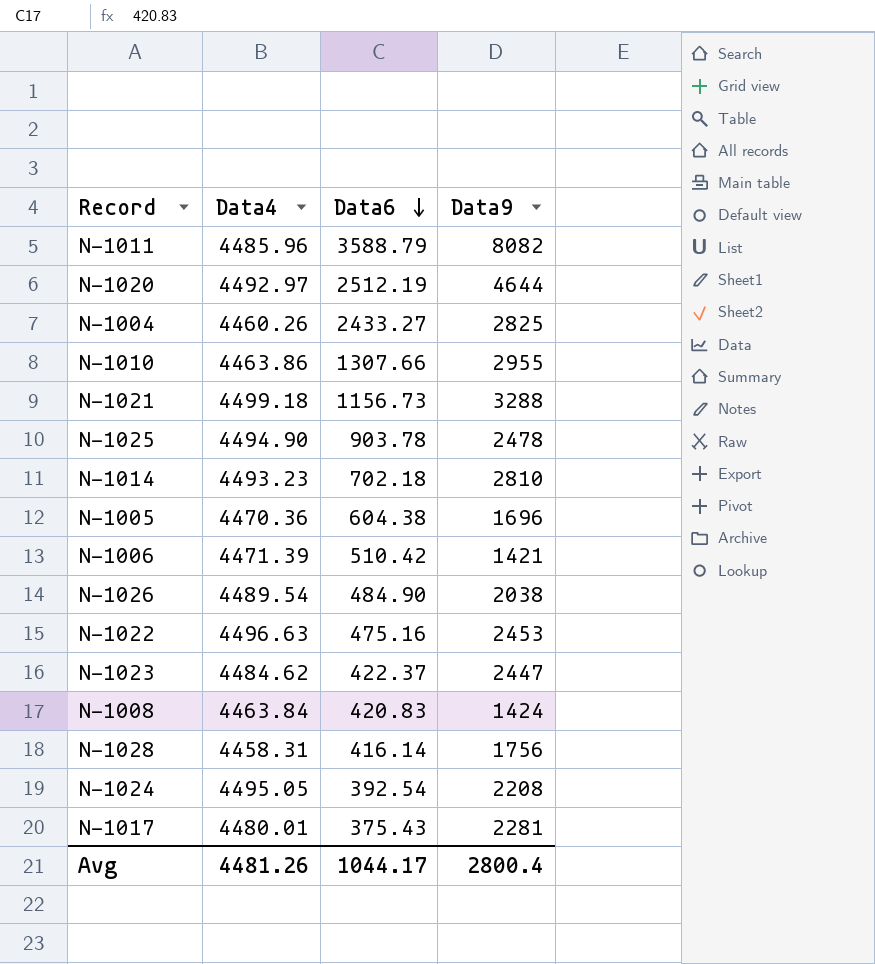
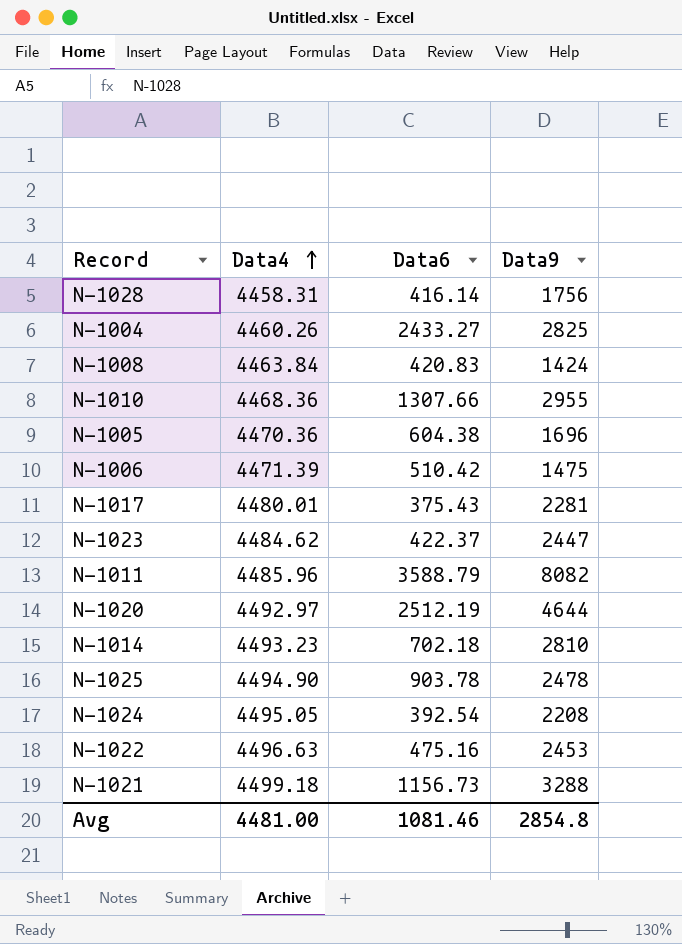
row order: Data6 descending -> Data4 ascending
row N-1026: 4489.54 | 484.90 | 2038 -> none
N-1010 | Data4: 4463.86 -> 4468.36
N-1006 | Data9: 1421 -> 1475
Avg | Data4: 4481.26 -> 4481.00
Avg | Data6: 1044.17 -> 1081.46
Avg | Data9: 2800.4 -> 2854.8

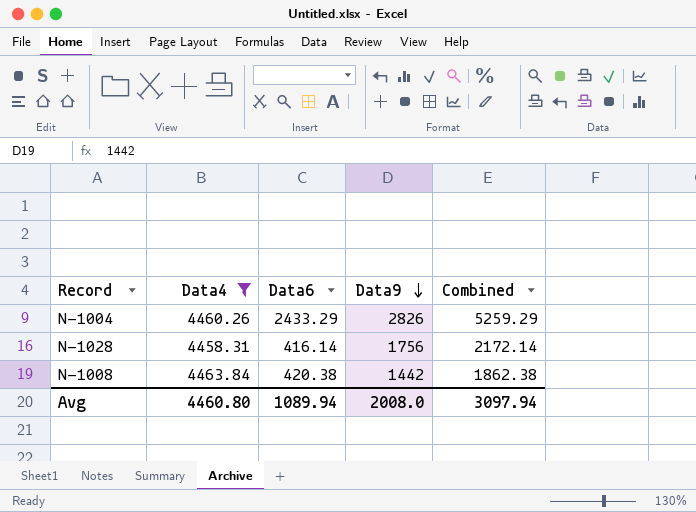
filter: none -> Data4 <= 4463.84
row order: Data4 ascending -> Data9 descending
column Combined | formula: none -> [Data6] + [Data9]
N-1004 | Data6: 2433.27 -> 2433.29
N-1004 | Data9: 2825 -> 2826
N-1008 | Data6: 420.83 -> 420.38
N-1008 | Data9: 1424 -> 1442
Avg | Data4: 4481.00 -> 4460.80
Avg | Data6: 1081.46 -> 1089.94
Avg | Data9: 2854.8 -> 2008.0

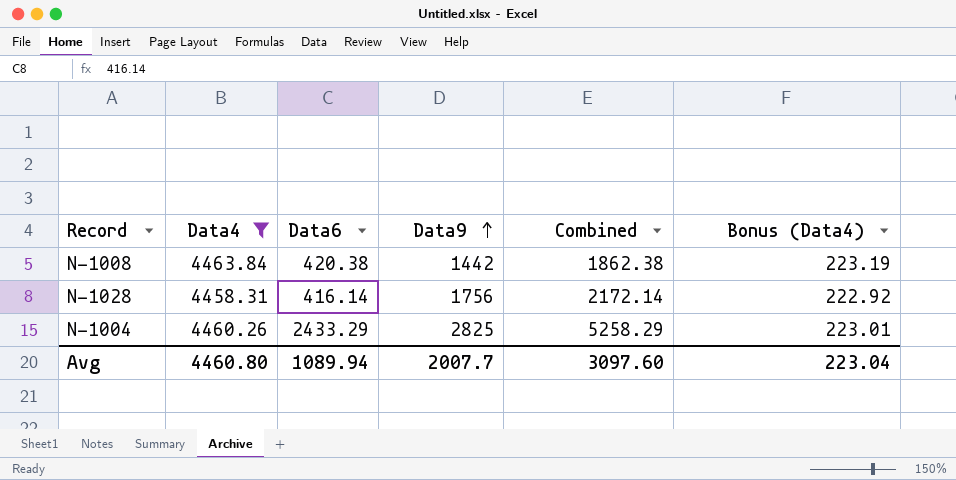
row order: Data9 descending -> Data9 ascending
column Bonus (Data4) | formula: none -> [Data4] * 0.05
N-1004 | Data9: 2826 -> 2825
N-1004 | Combined: 5259.29 -> 5258.29
Avg | Data9: 2008.0 -> 2007.7
Avg | Combined: 3097.94 -> 3097.60

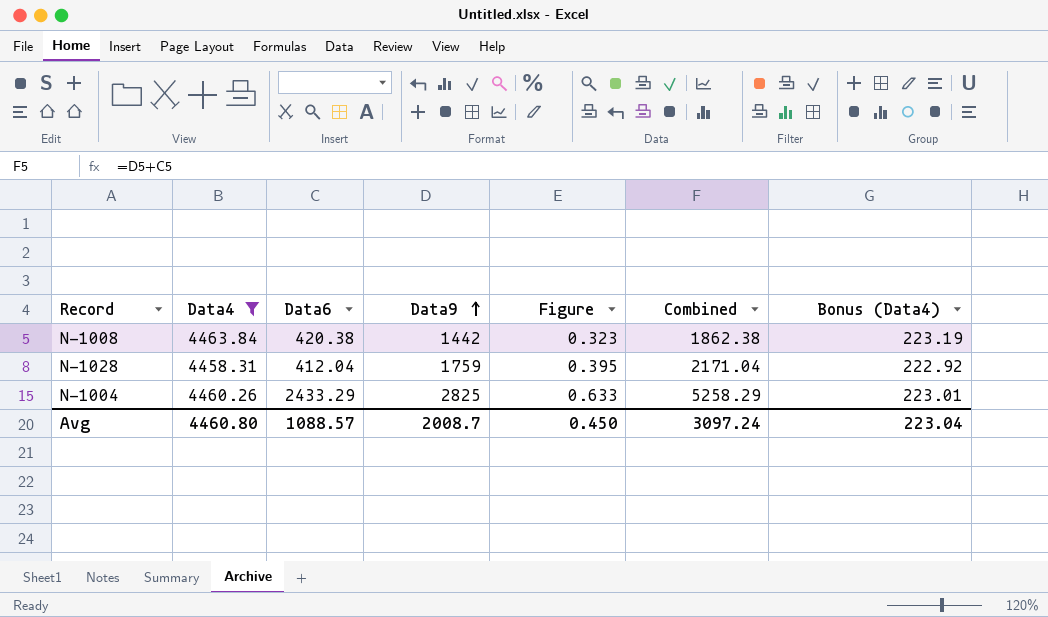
column Figure | formula: none -> [Data9] / [Data4]
N-1028 | Data6: 416.14 -> 412.04
N-1028 | Data9: 1756 -> 1759
N-1028 | Combined: 2172.14 -> 2171.04
Avg | Data6: 1089.94 -> 1088.57
Avg | Data9: 2007.7 -> 2008.7
Avg | Combined: 3097.60 -> 3097.24

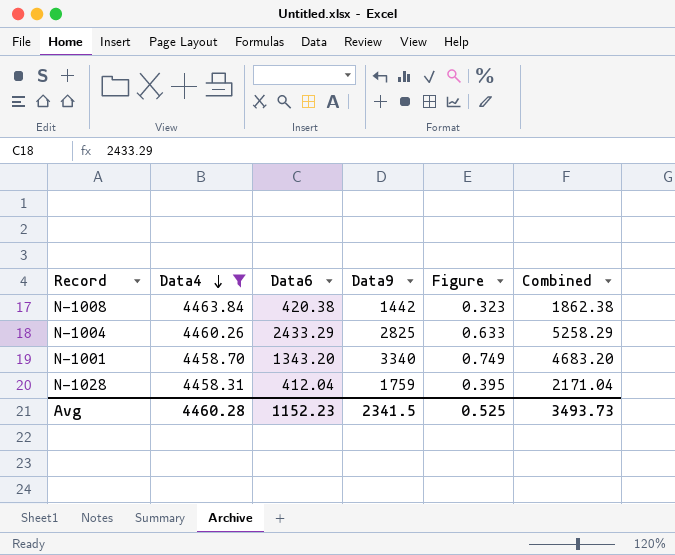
row order: Data9 ascending -> Data4 descending
column Bonus (Data4) | formula: [Data4] * 0.05 -> none
row N-1001: none -> 4458.70 | 1343.20 | 3340 | 0.749 | 4683.20
Avg | Data4: 4460.80 -> 4460.28
Avg | Data6: 1088.57 -> 1152.23
Avg | Data9: 2008.7 -> 2341.5
Avg | Figure: 0.450 -> 0.525
Avg | Combined: 3097.24 -> 3493.73

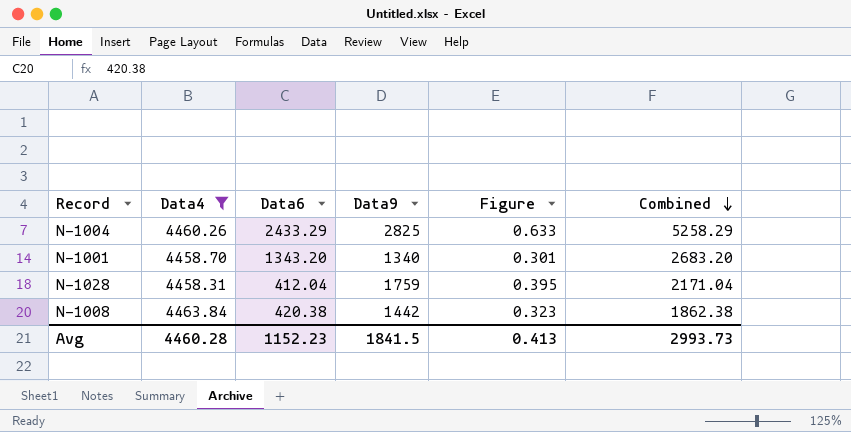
row order: Data4 descending -> Combined descending
N-1001 | Data9: 3340 -> 1340
N-1001 | Figure: 0.749 -> 0.301
N-1001 | Combined: 4683.20 -> 2683.20
Avg | Data9: 2341.5 -> 1841.5
Avg | Figure: 0.525 -> 0.413
Avg | Combined: 3493.73 -> 2993.73

